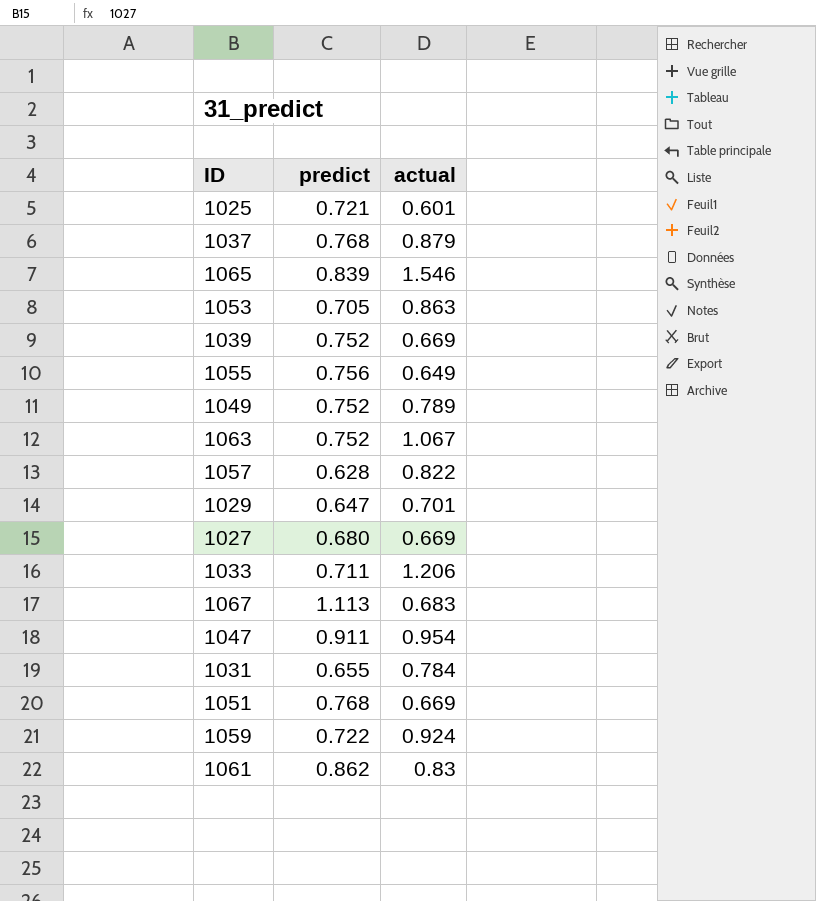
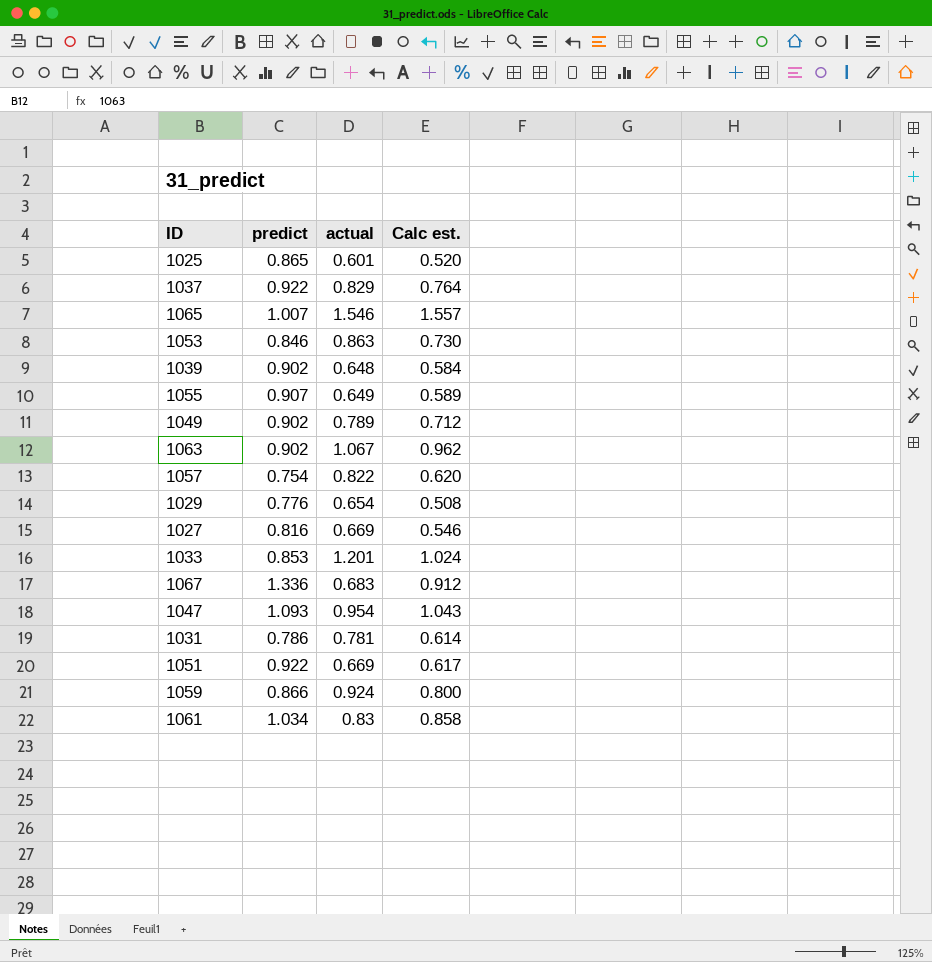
column Calc est. | formula: none -> [predict] * [actual]
1025 | predict: 0.721 -> 0.865
1037 | predict: 0.768 -> 0.922
1037 | actual: 0.879 -> 0.829
1065 | predict: 0.839 -> 1.007
1053 | predict: 0.705 -> 0.846
1039 | predict: 0.752 -> 0.902
1039 | actual: 0.669 -> 0.648
1055 | predict: 0.756 -> 0.907
1049 | predict: 0.752 -> 0.902
1063 | predict: 0.752 -> 0.902
1057 | predict: 0.628 -> 0.754
1029 | predict: 0.647 -> 0.776
1029 | actual: 0.701 -> 0.654
1027 | predict: 0.680 -> 0.816
1033 | predict: 0.711 -> 0.853
1033 | actual: 1.206 -> 1.201
1067 | predict: 1.113 -> 1.336
1047 | predict: 0.911 -> 1.093
1031 | predict: 0.655 -> 0.786
1031 | actual: 0.784 -> 0.781
1051 | predict: 0.768 -> 0.922
1059 | predict: 0.722 -> 0.866
1061 | predict: 0.862 -> 1.034

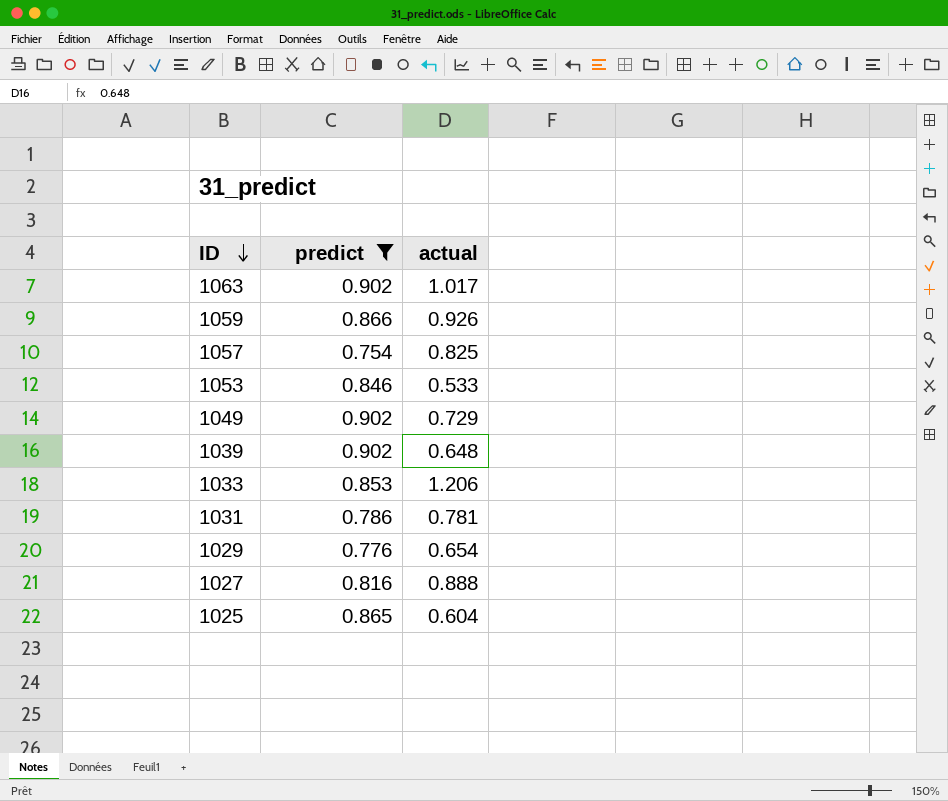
filter: none -> predict <= 0.902
row order: none -> ID descending
column Calc est. | formula: [predict] * [actual] -> none
1063 | actual: 1.067 -> 1.017
1059 | actual: 0.924 -> 0.926
1057 | actual: 0.822 -> 0.825
1053 | actual: 0.863 -> 0.533
1049 | actual: 0.789 -> 0.729
1033 | actual: 1.201 -> 1.206
1027 | actual: 0.669 -> 0.888
1025 | actual: 0.601 -> 0.604

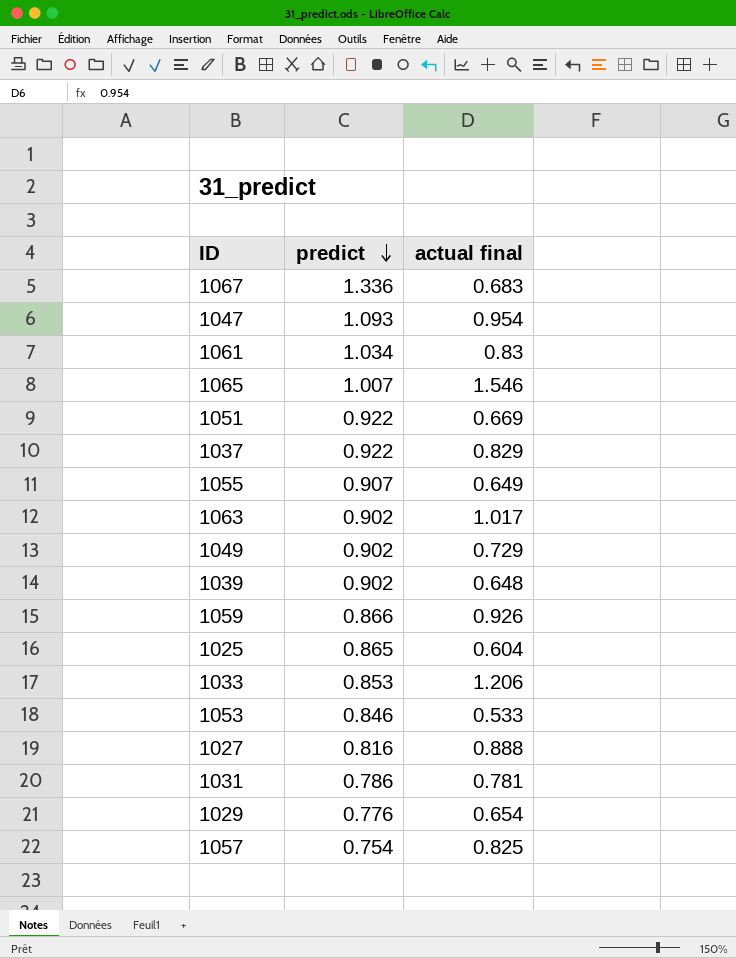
filter: predict <= 0.902 -> none
row order: ID descending -> predict descending
column name: actual -> actual final

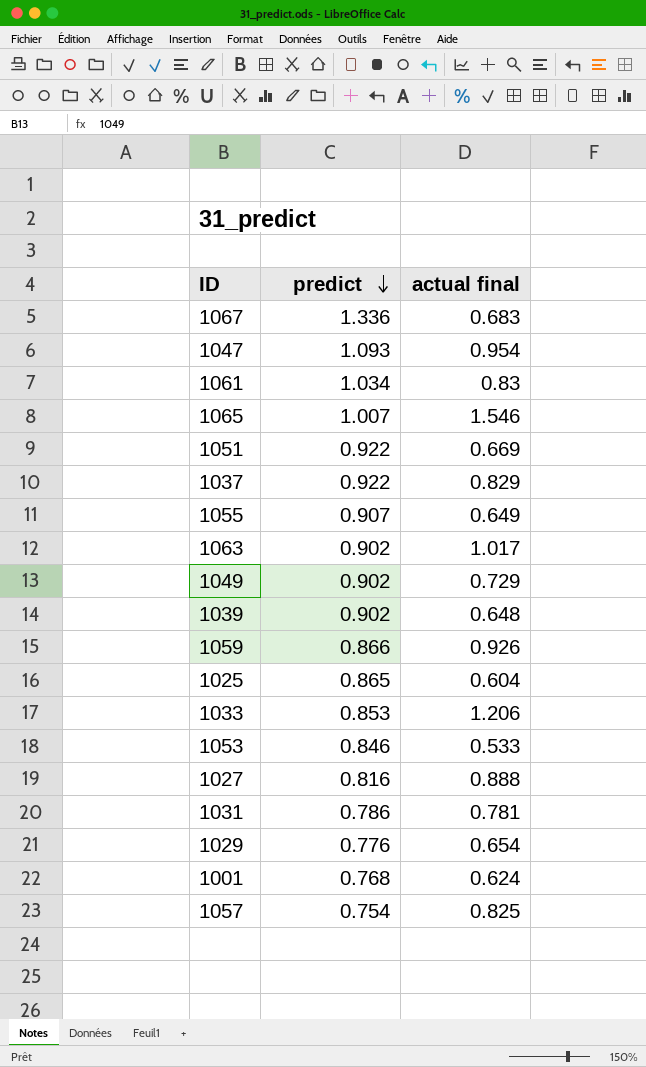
row 1001: none -> 0.768 | 0.624

